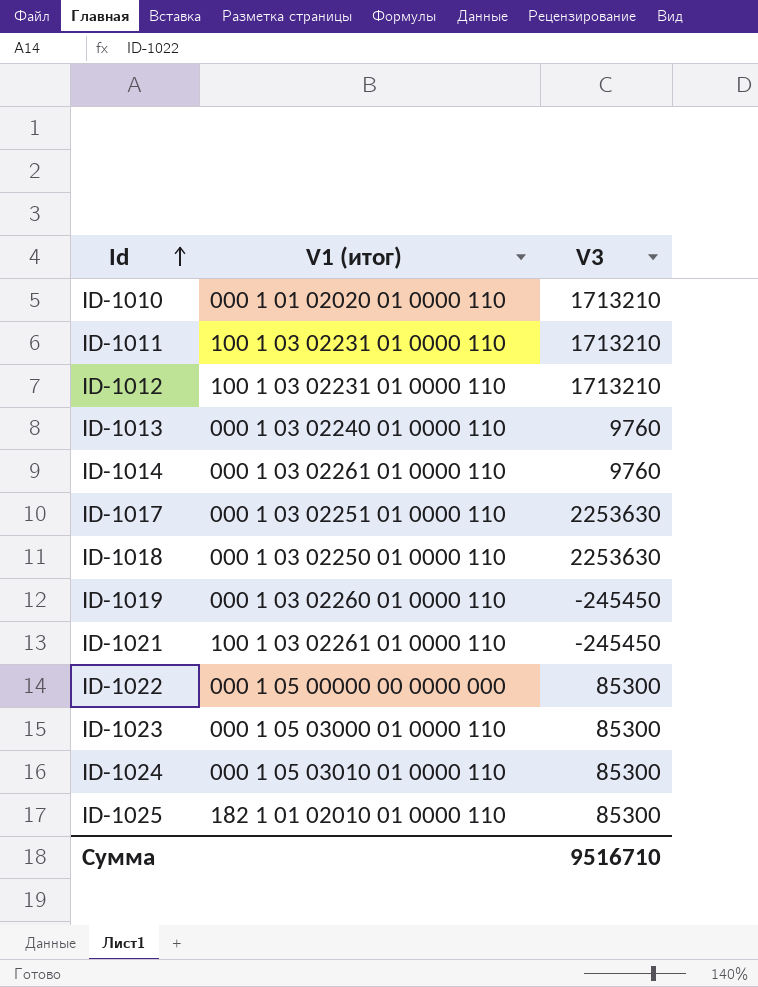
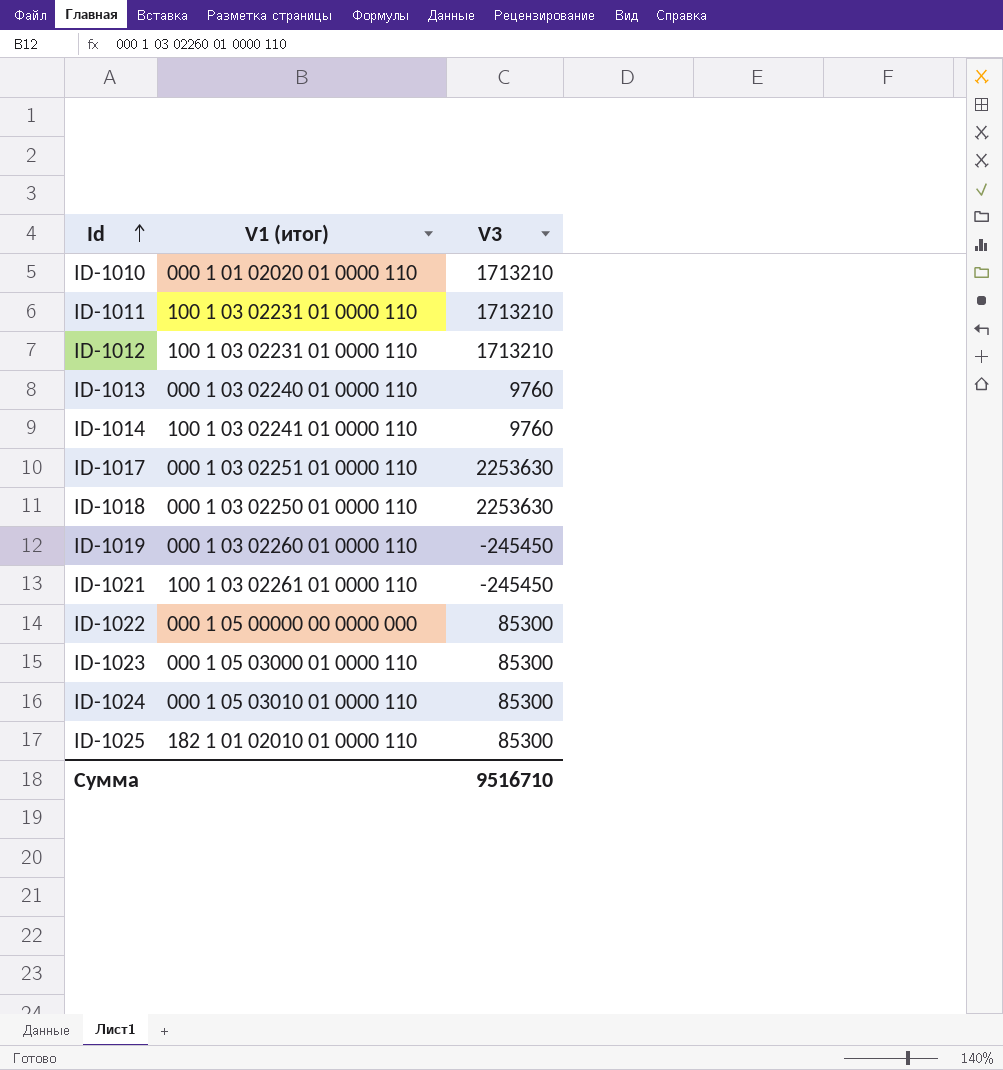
ID-1014 | V1 (итог): 000 1 03 02261 01 0000 110 -> 100 1 03 02241 01 0000 110

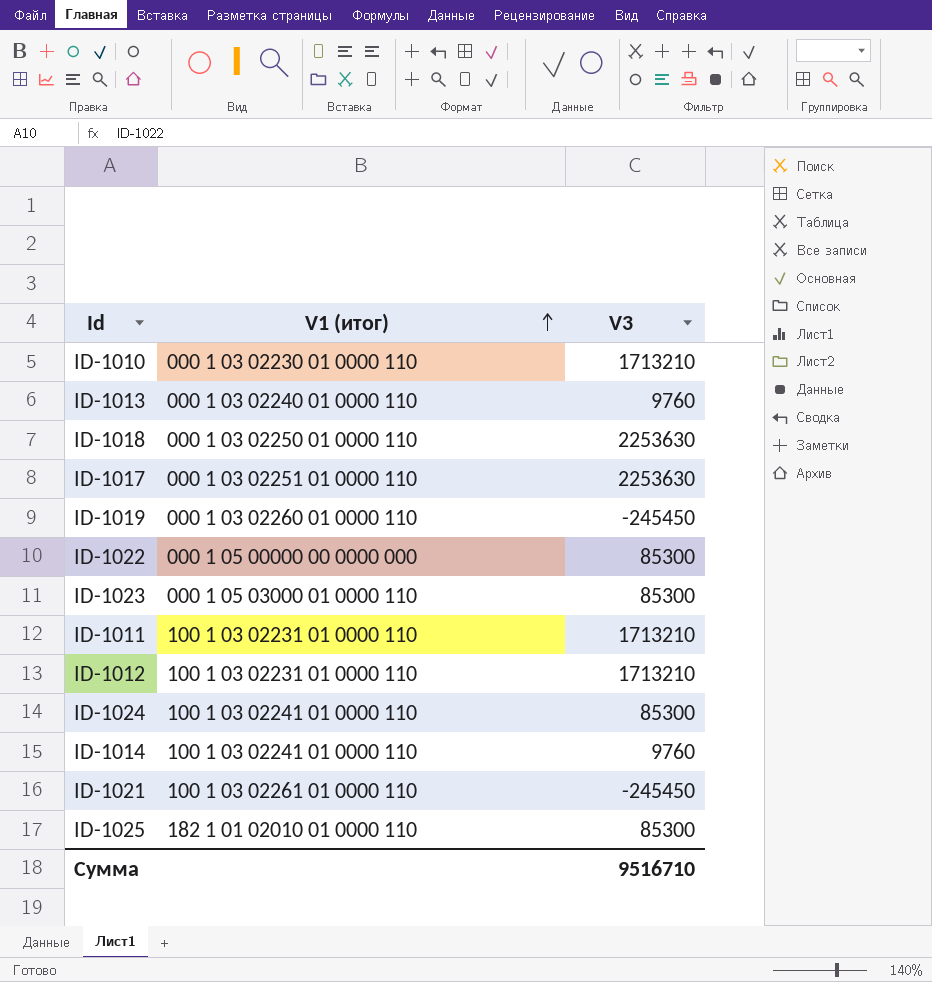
row order: Id ascending -> V1 (итог) ascending
ID-1010 | V1 (итог): 000 1 01 02020 01 0000 110 -> 000 1 03 02230 01 0000 110
ID-1024 | V1 (итог): 000 1 05 03010 01 0000 110 -> 100 1 03 02241 01 0000 110

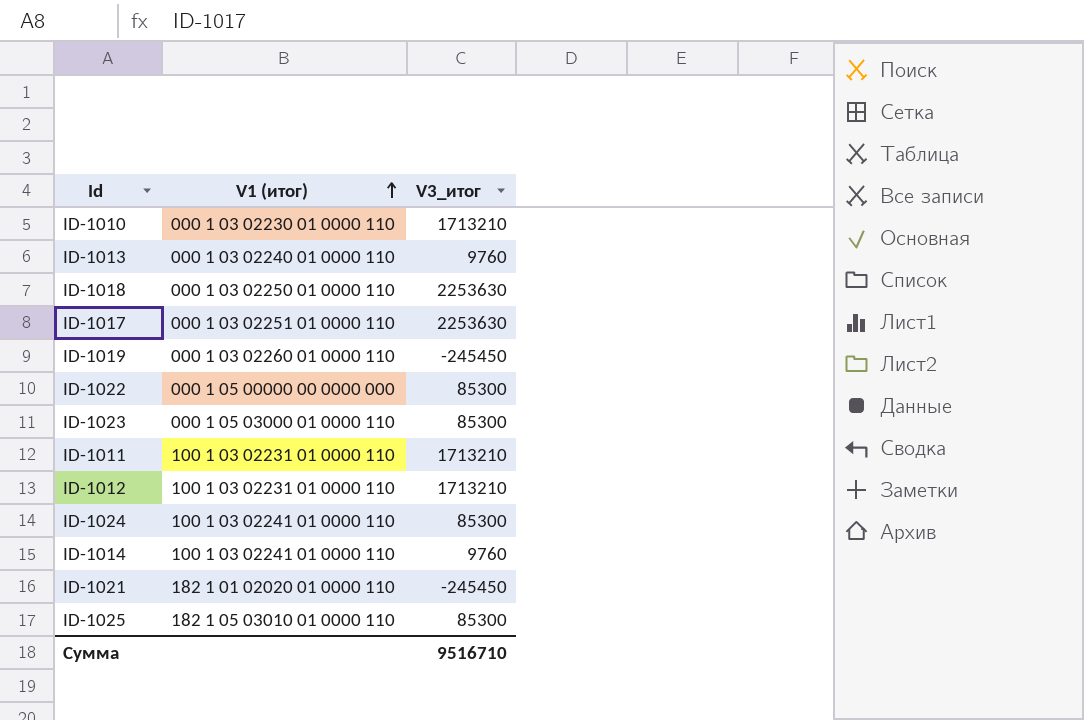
column name: V3 -> V3_итог
ID-1021 | V1 (итог): 100 1 03 02261 01 0000 110 -> 182 1 01 02020 01 0000 110
ID-1025 | V1 (итог): 182 1 01 02010 01 0000 110 -> 182 1 05 03010 01 0000 110

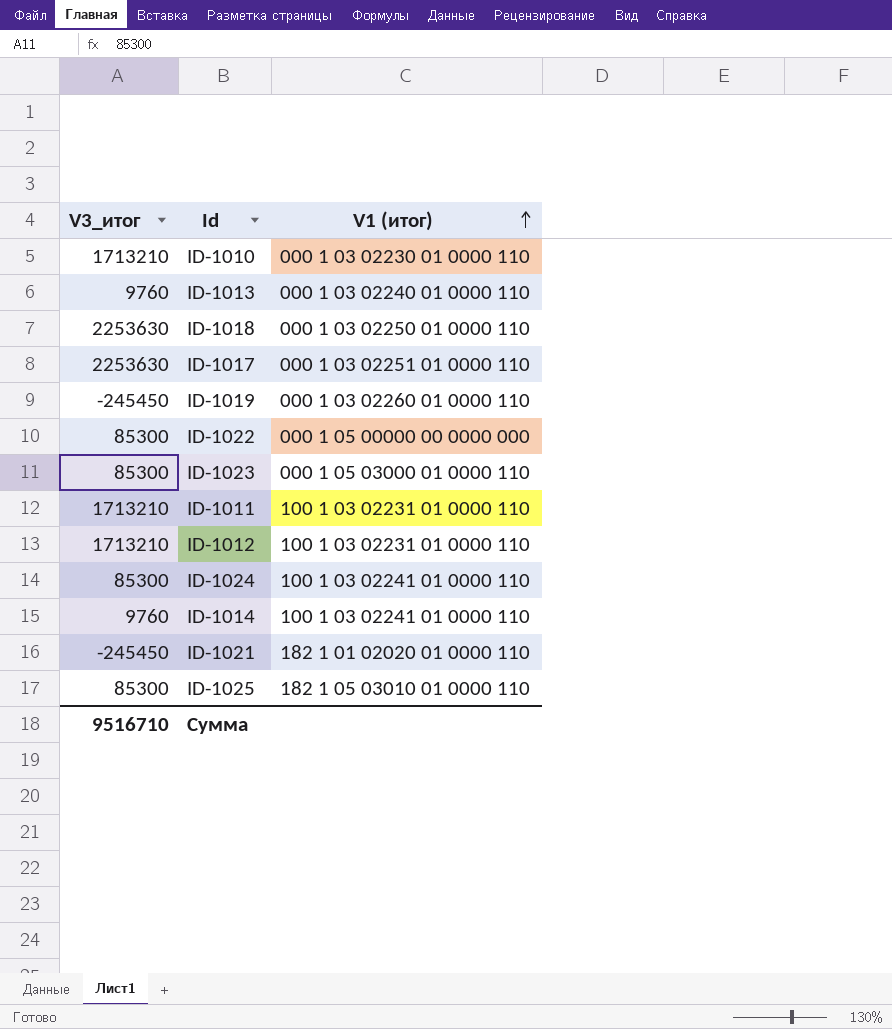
column V3_итог | position: 3 -> 1

